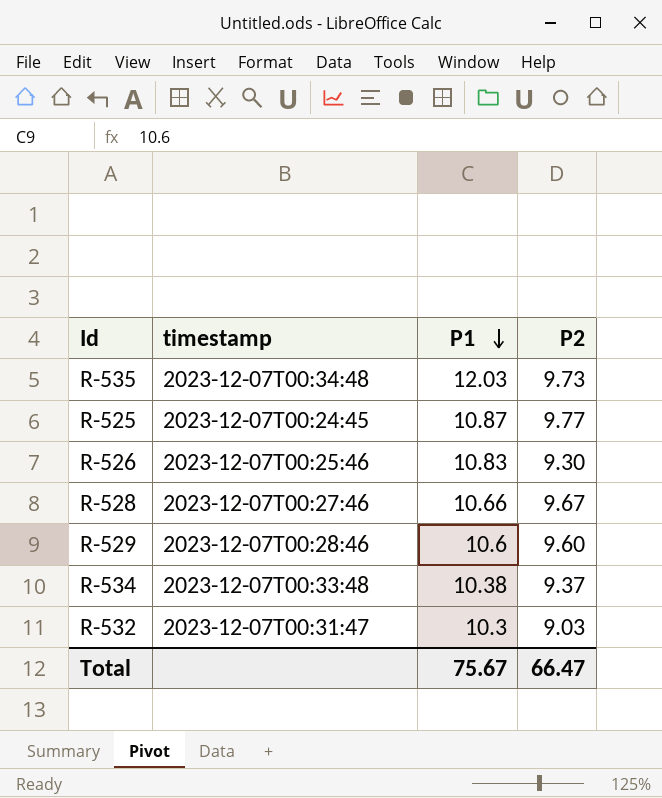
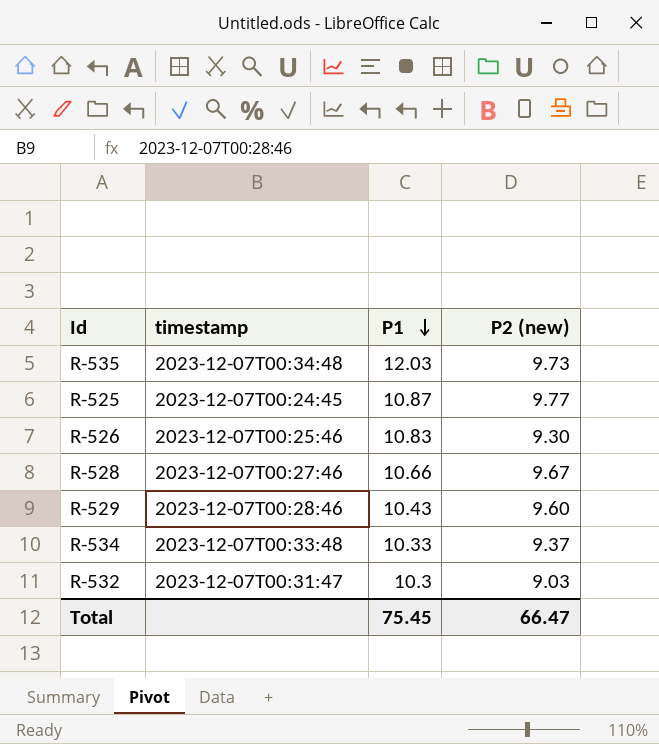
column name: P2 -> P2 (new)
R-529 | P1: 10.6 -> 10.43
R-534 | P1: 10.38 -> 10.33
Total | P1: 75.67 -> 75.45

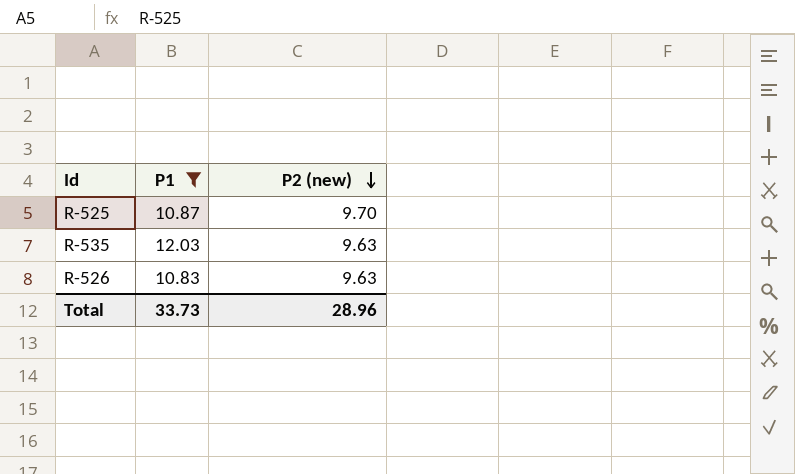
filter: none -> P1 >= 10.83
row order: P1 descending -> P2 (new) descending
column timestamp | position: 2 -> none
R-525 | P2 (new): 9.77 -> 9.70
R-535 | P2 (new): 9.73 -> 9.63
R-526 | P2 (new): 9.30 -> 9.63
Total | P1: 75.45 -> 33.73
Total | P2 (new): 66.47 -> 28.96

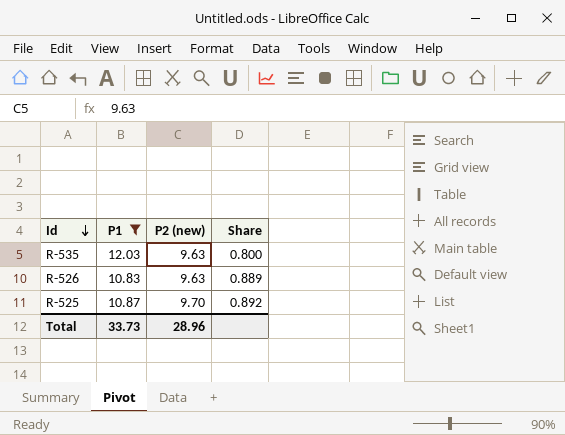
row order: P2 (new) descending -> Id descending
column Share | formula: none -> [P2 (new)] / [P1]

